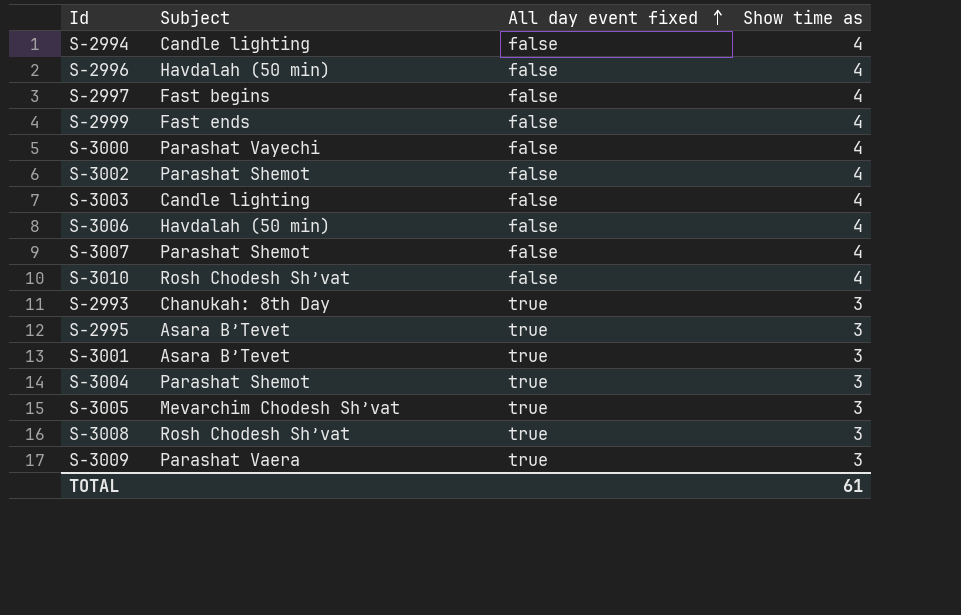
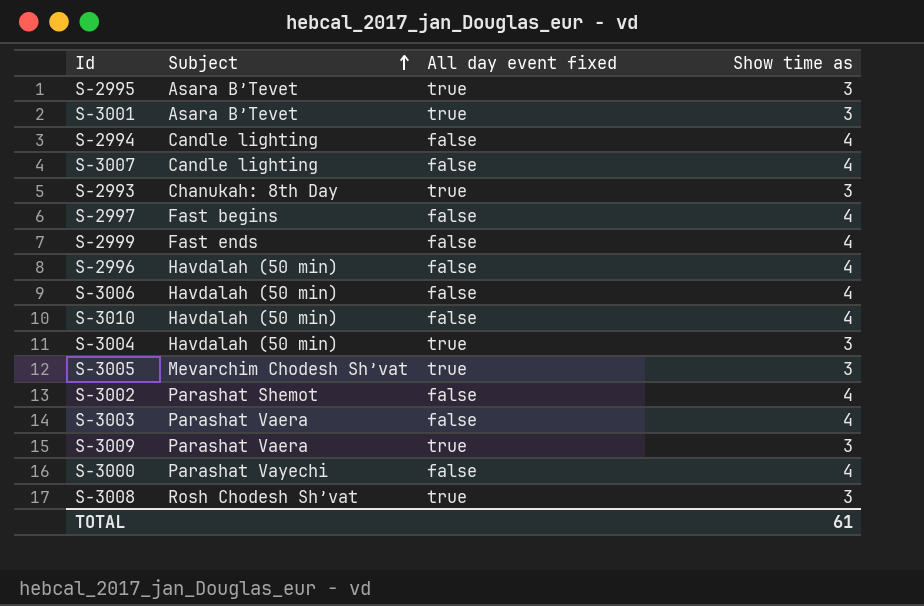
row order: All day event fixed ascending -> Subject ascending
S-3007 | Subject: Parashat Shemot -> Candle lighting
S-3010 | Subject: Rosh Chodesh Sh’vat -> Havdalah (50 min)
S-3004 | Subject: Parashat Shemot -> Havdalah (50 min)
S-3003 | Subject: Candle lighting -> Parashat Vaera

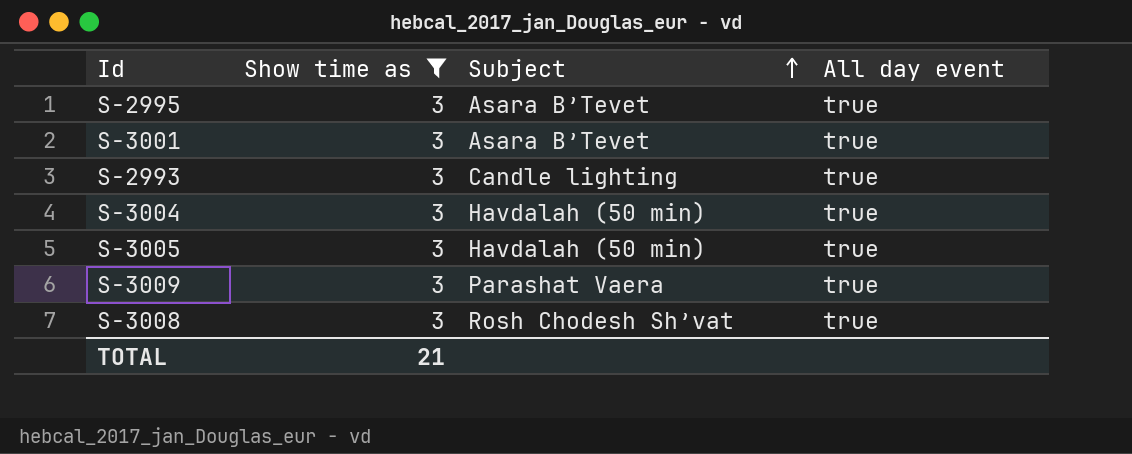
filter: none -> Show time as = 3
column Show time as | position: 4 -> 2
column name: All day event fixed -> All day event
S-2993 | Subject: Chanukah: 8th Day -> Candle lighting
S-3005 | Subject: Mevarchim Chodesh Sh’vat -> Havdalah (50 min)
TOTAL | Show time as: 61 -> 21

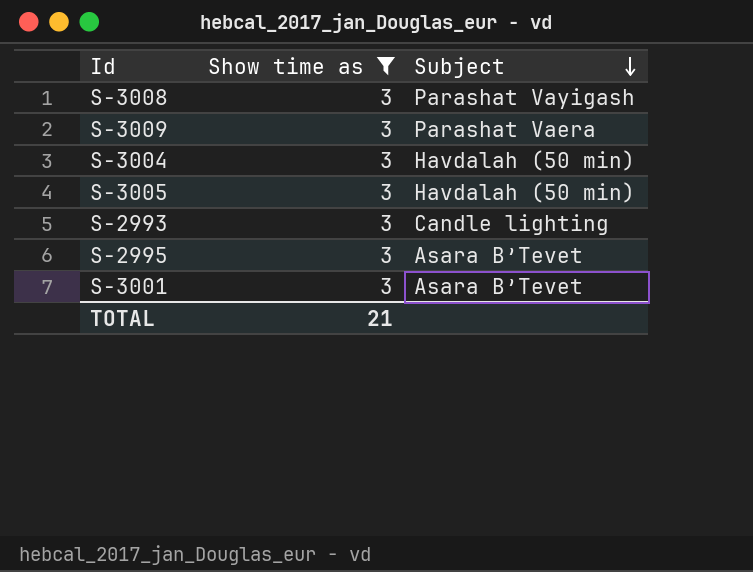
row order: Subject ascending -> Subject descending
column All day event | position: 4 -> none
S-3008 | Subject: Rosh Chodesh Sh’vat -> Parashat Vayigash

